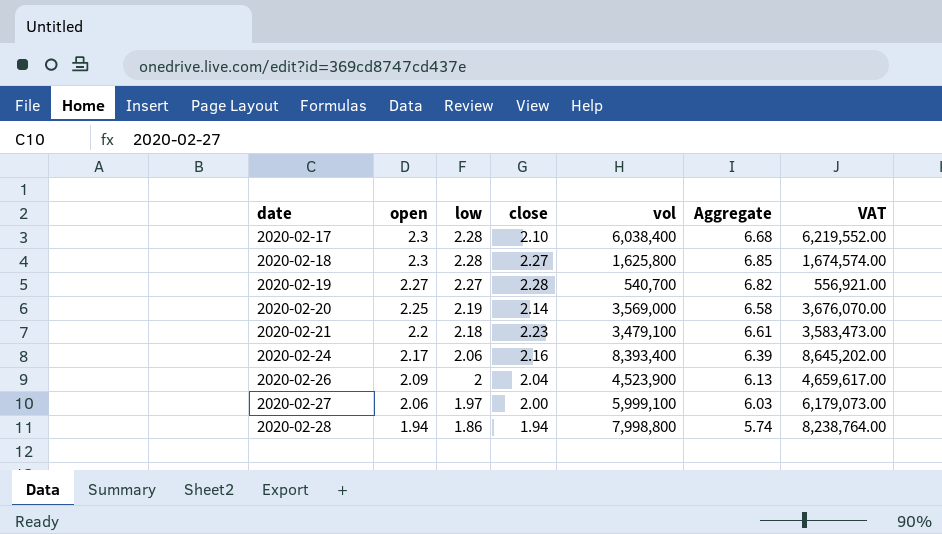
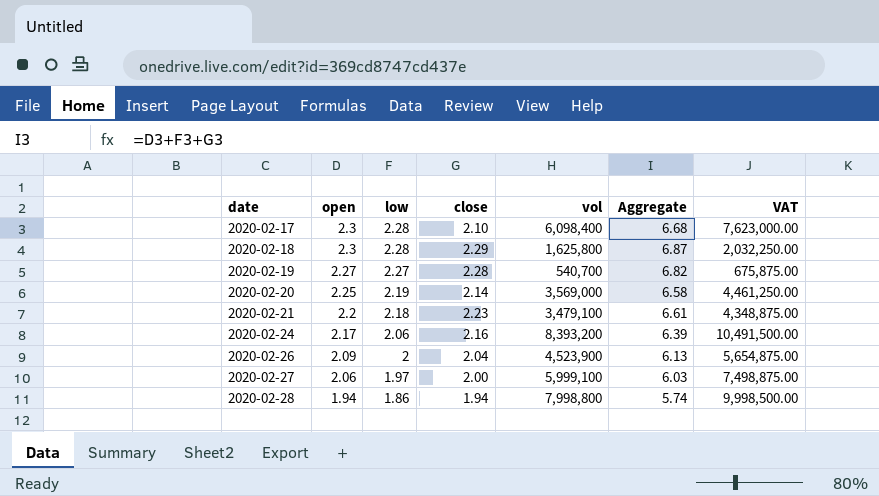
column VAT | formula: [vol] * 1.03 -> [vol] * 1.25
2020-02-17 | vol: 6,038,400 -> 6,098,400
2020-02-18 | close: 2.27 -> 2.29
2020-02-18 | Aggregate: 6.85 -> 6.87
2020-02-24 | vol: 8,393,400 -> 8,393,200

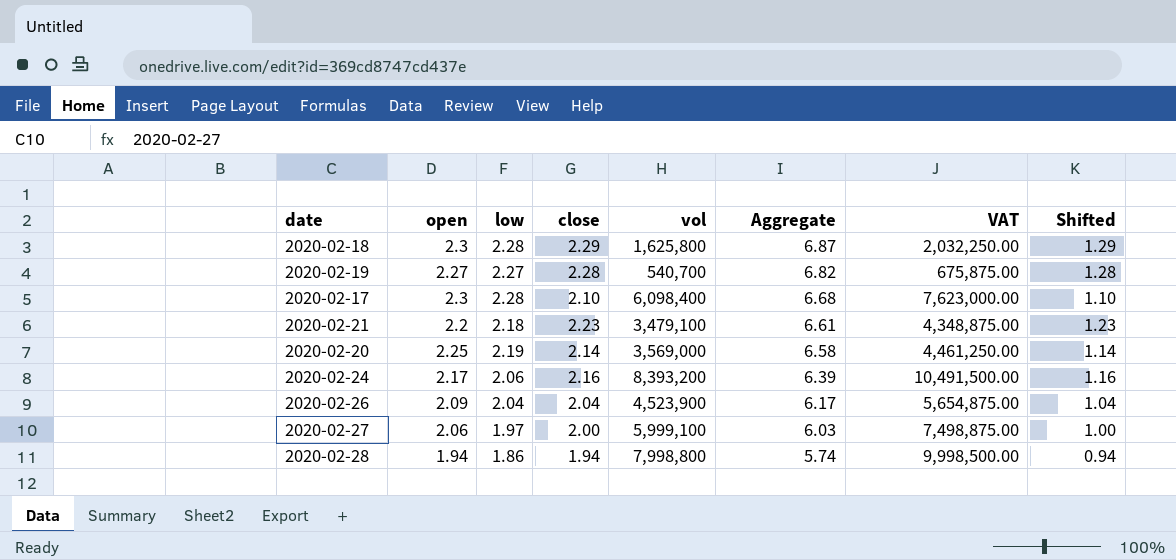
row order: date ascending -> Aggregate descending
column Shifted | formula: none -> [close] - 1
2020-02-26 | low: 2 -> 2.04
2020-02-26 | Aggregate: 6.13 -> 6.17

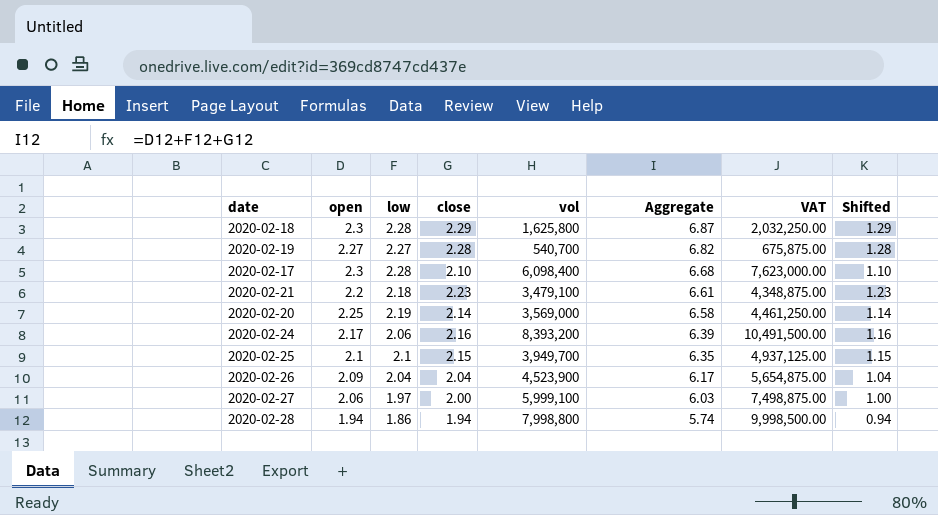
row 2020-02-25: none -> 2.1 | 2.1 | 2.15 | 3,949,700 | 6.35 | 4,937,125.00 | 1.15

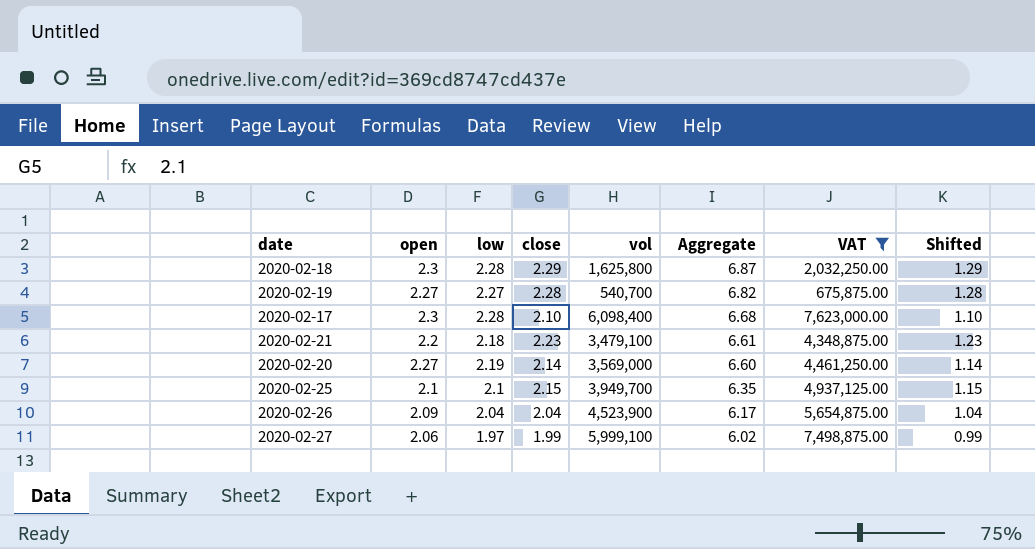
filter: none -> VAT <= 7,623,000.00
2020-02-20 | open: 2.25 -> 2.27
2020-02-20 | Aggregate: 6.58 -> 6.60
2020-02-27 | close: 2.00 -> 1.99
2020-02-27 | Aggregate: 6.03 -> 6.02
2020-02-27 | Shifted: 1.00 -> 0.99

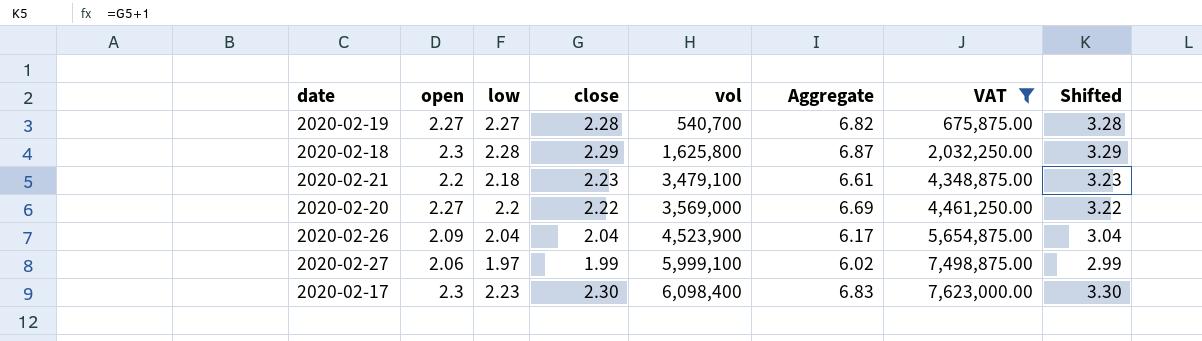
row order: Aggregate descending -> vol ascending
column Shifted | formula: [close] - 1 -> [close] + 1
row 2020-02-25: 2.1 | 2.1 | 2.15 | 3,949,700 | 6.35 | 4,937,125.00 | 1.15 -> none
2020-02-20 | low: 2.19 -> 2.2
2020-02-20 | close: 2.14 -> 2.22
2020-02-20 | Aggregate: 6.60 -> 6.69
2020-02-17 | low: 2.28 -> 2.23
2020-02-17 | close: 2.10 -> 2.30
2020-02-17 | Aggregate: 6.68 -> 6.83

